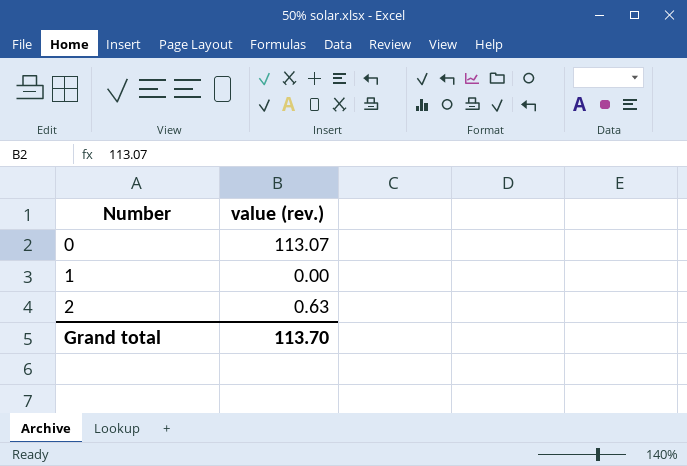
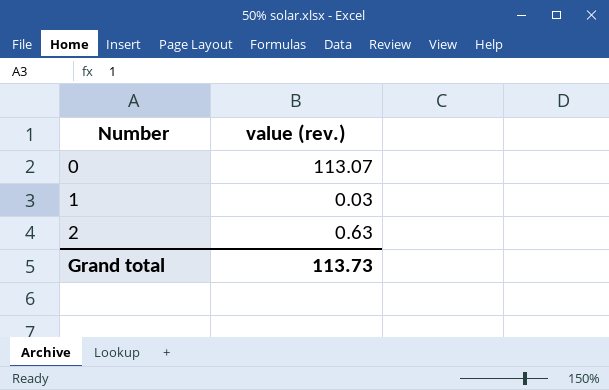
1 | value (rev.): 0.00 -> 0.03
Grand total | value (rev.): 113.70 -> 113.73

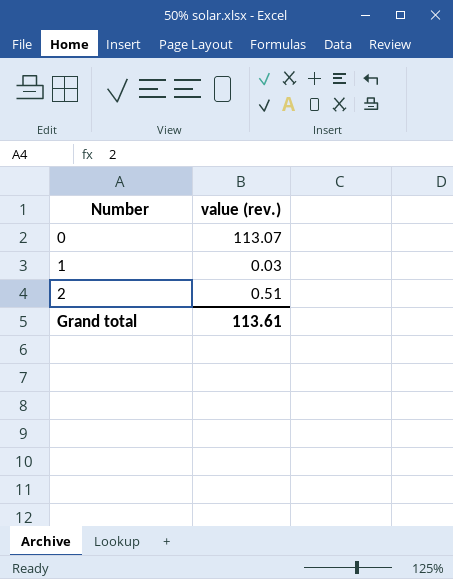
2 | value (rev.): 0.63 -> 0.51
Grand total | value (rev.): 113.73 -> 113.61

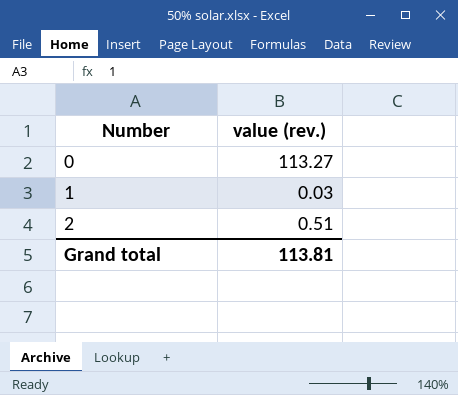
0 | value (rev.): 113.07 -> 113.27
Grand total | value (rev.): 113.61 -> 113.81

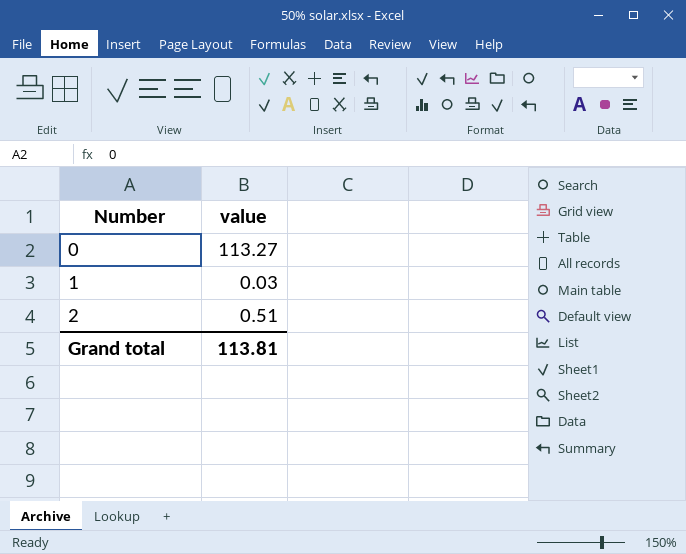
column name: value (rev.) -> value

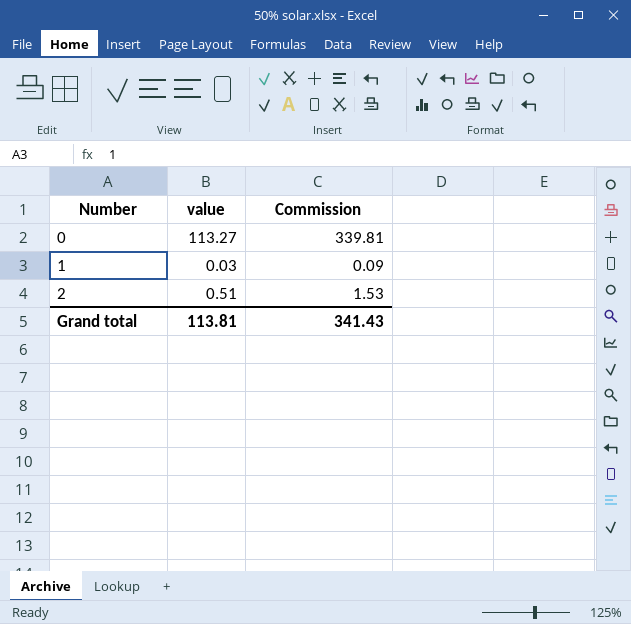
column Commission | formula: none -> [value] * 3

